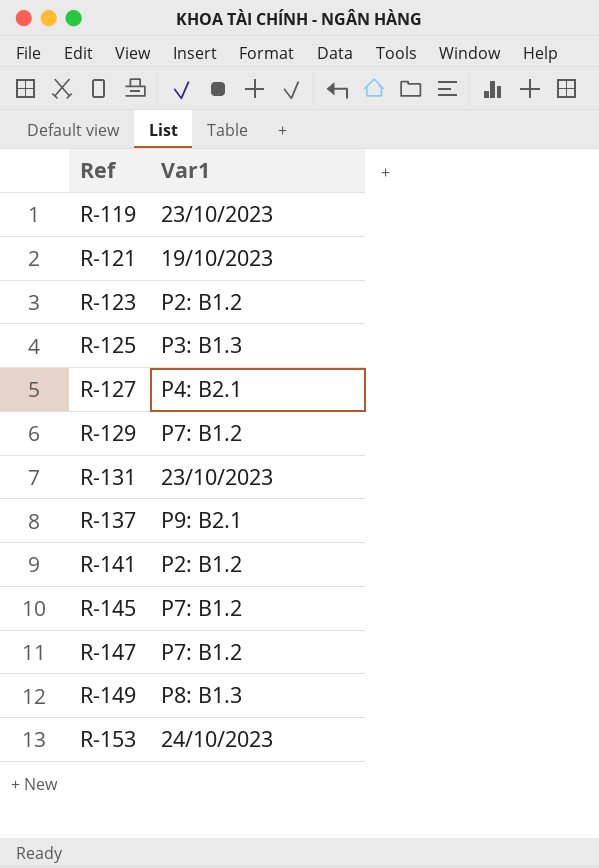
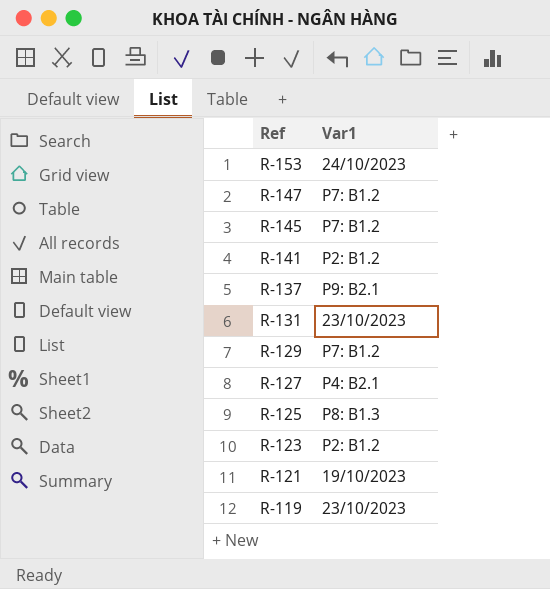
row order: Ref ascending -> Ref descending
row R-149: P8: B1.3 -> none
R-125 | Var1: P3: B1.3 -> P8: B1.3

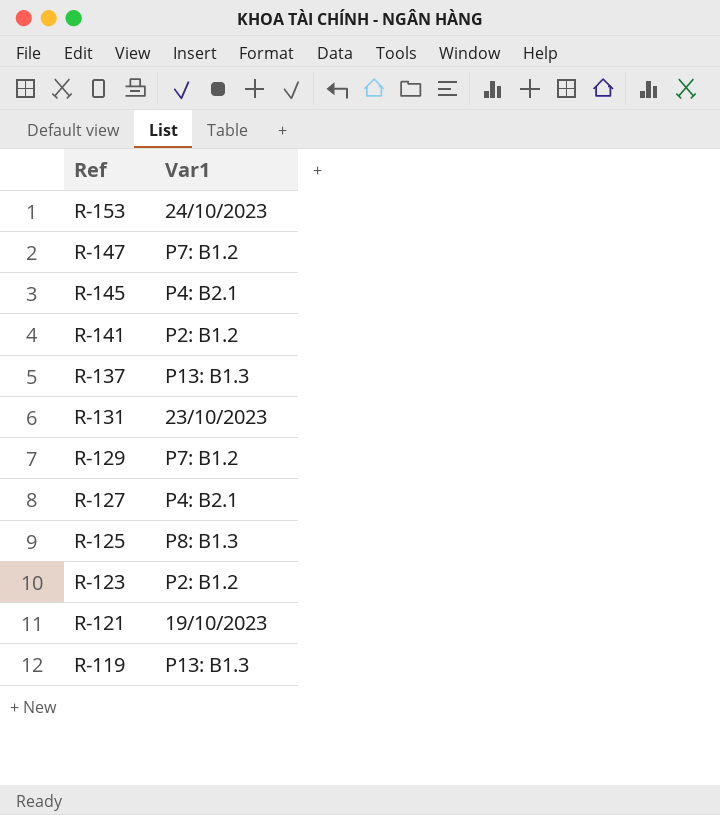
R-145 | Var1: P7: B1.2 -> P4: B2.1
R-137 | Var1: P9: B2.1 -> P13: B1.3
R-119 | Var1: 23/10/2023 -> P13: B1.3

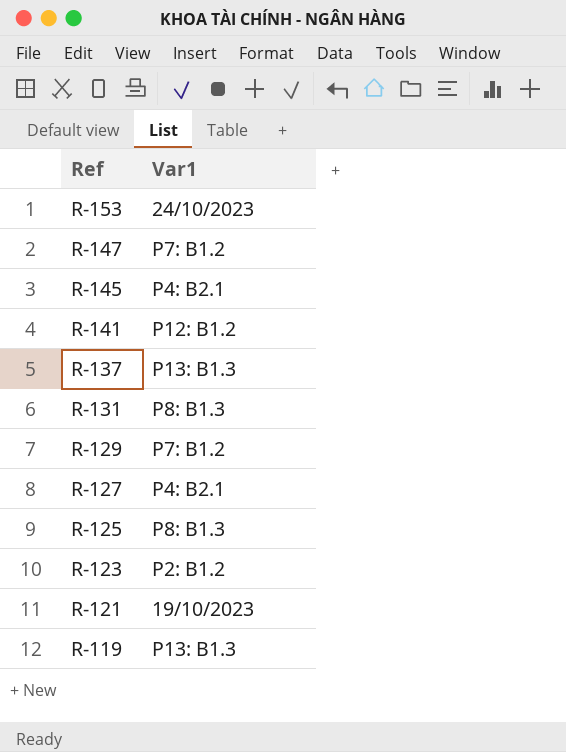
R-141 | Var1: P2: B1.2 -> P12: B1.2
R-131 | Var1: 23/10/2023 -> P8: B1.3

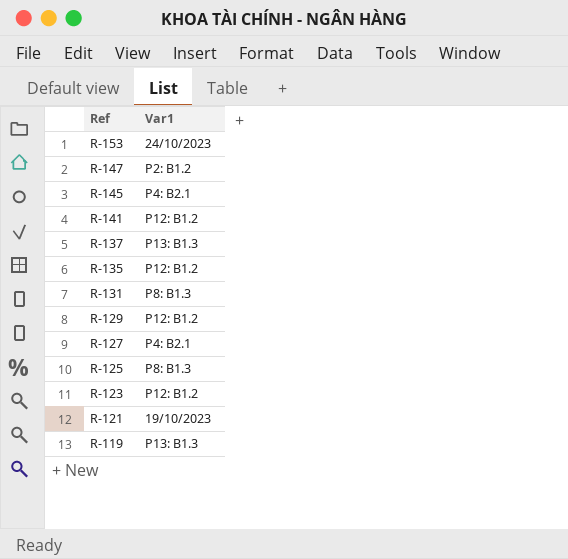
R-147 | Var1: P7: B1.2 -> P2: B1.2
row R-135: none -> P12: B1.2
R-129 | Var1: P7: B1.2 -> P12: B1.2
R-123 | Var1: P2: B1.2 -> P12: B1.2

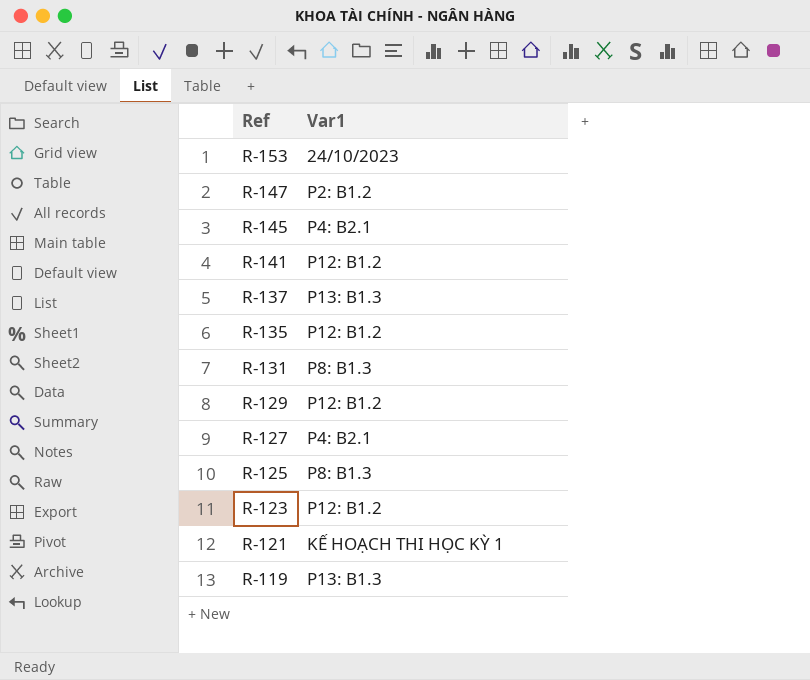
R-121 | Var1: 19/10/2023 -> KẾ HOẠCH THI HỌC KỲ 1

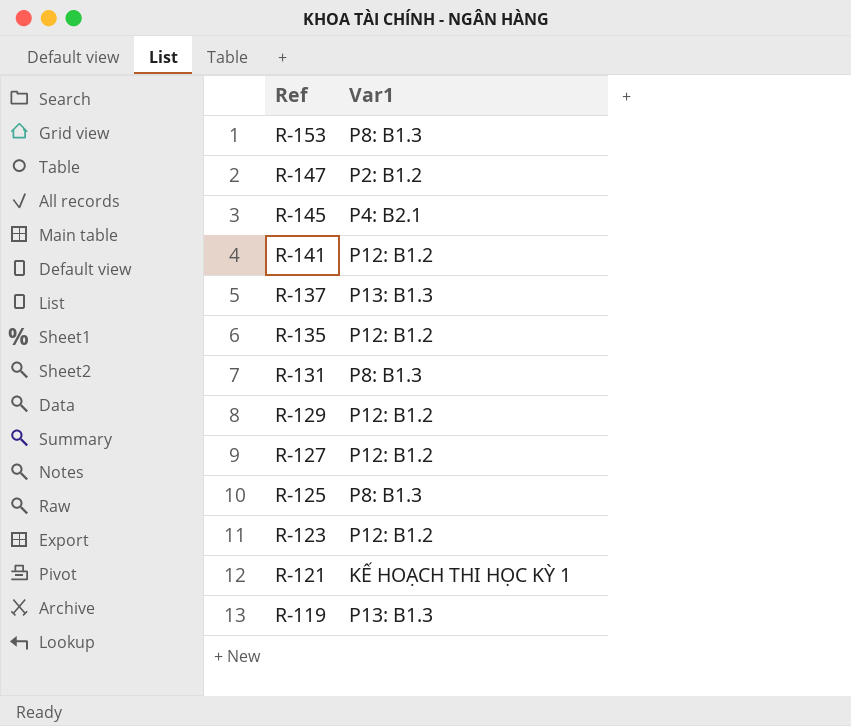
R-153 | Var1: 24/10/2023 -> P8: B1.3
R-127 | Var1: P4: B2.1 -> P12: B1.2

